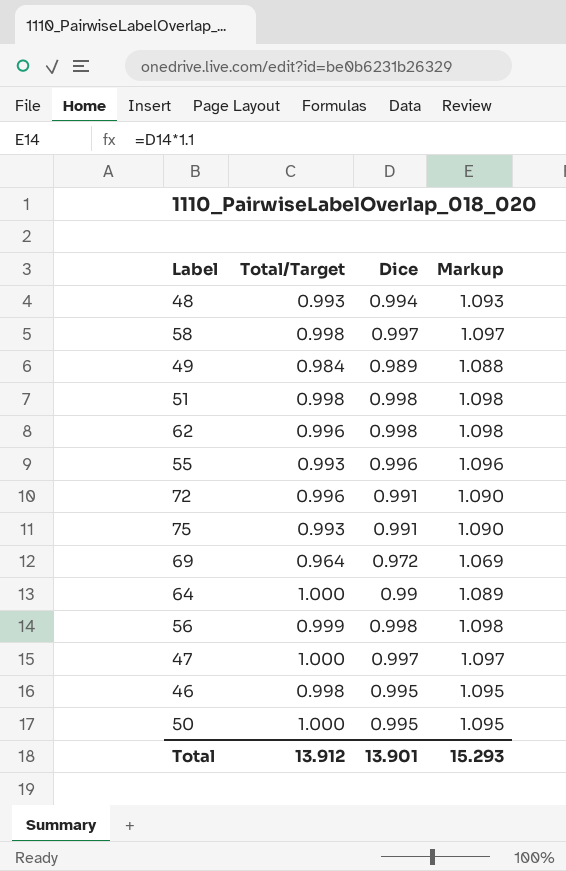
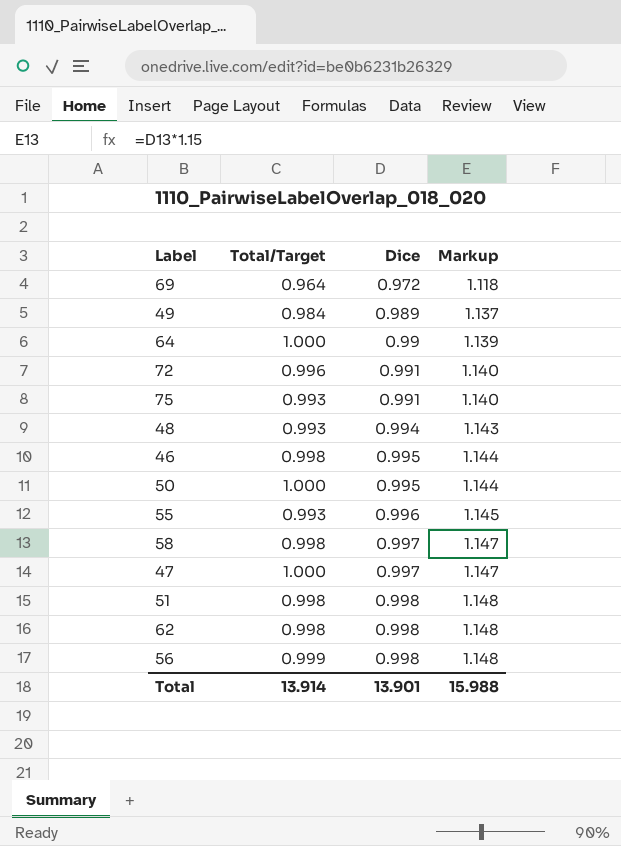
row order: none -> Dice ascending
column Markup | formula: [Dice] * 1.1 -> [Dice] * 1.15
62 | Total/Target: 0.996 -> 0.998
Total | Total/Target: 13.912 -> 13.914
Total | Markup: 15.293 -> 15.988

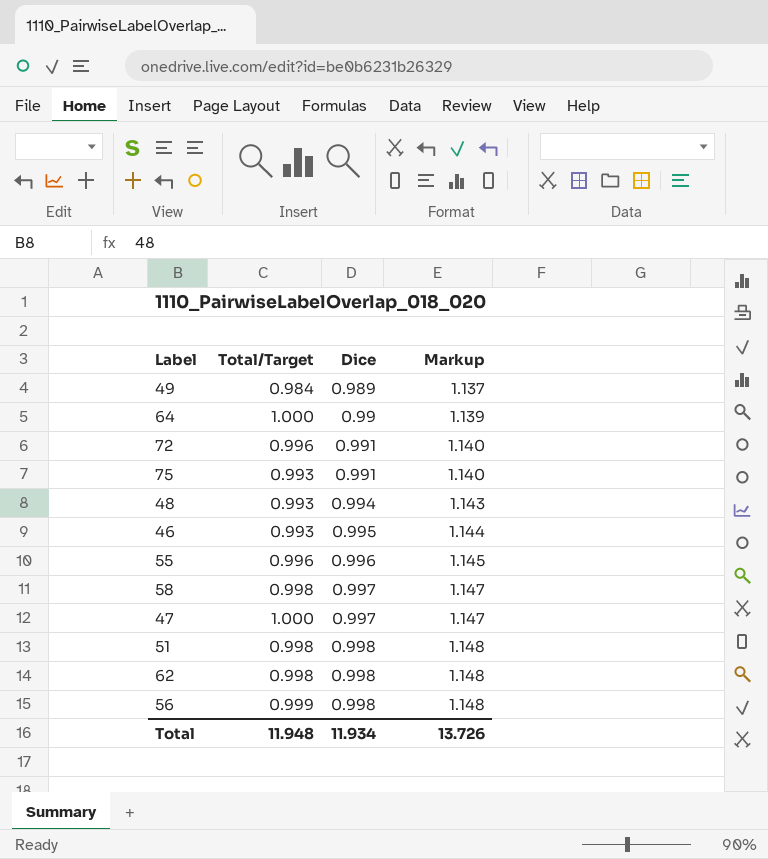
row 69: 0.964 | 0.972 | 1.118 -> none
row 50: 1.000 | 0.995 | 1.144 -> none
46 | Total/Target: 0.998 -> 0.993
55 | Total/Target: 0.993 -> 0.996
Total | Total/Target: 13.914 -> 11.948
Total | Dice: 13.901 -> 11.934
Total | Markup: 15.988 -> 13.726

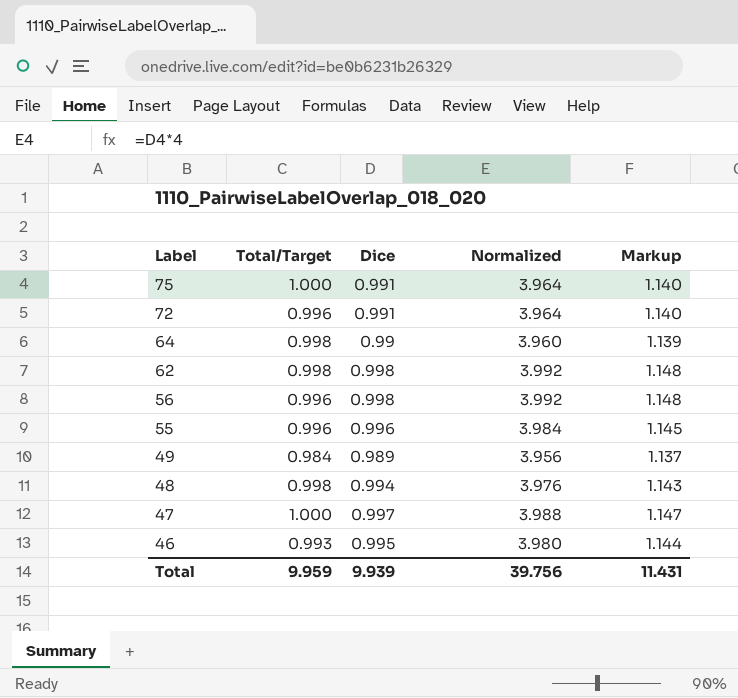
row order: Dice ascending -> Label descending
column Normalized | formula: none -> [Dice] * 4
row 58: 0.998 | 0.997 | 1.147 -> none
row 51: 0.998 | 0.998 | 1.148 -> none
75 | Total/Target: 0.993 -> 1.000
64 | Total/Target: 1.000 -> 0.998
56 | Total/Target: 0.999 -> 0.996
48 | Total/Target: 0.993 -> 0.998
Total | Total/Target: 11.948 -> 9.959
Total | Dice: 11.934 -> 9.939
Total | Markup: 13.726 -> 11.431

